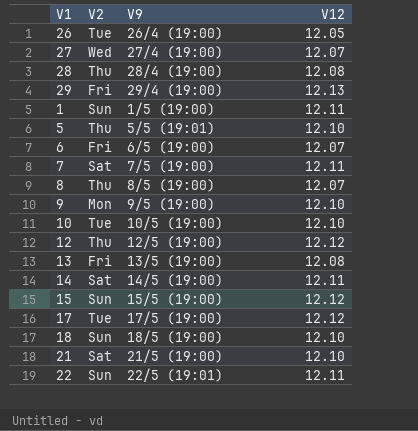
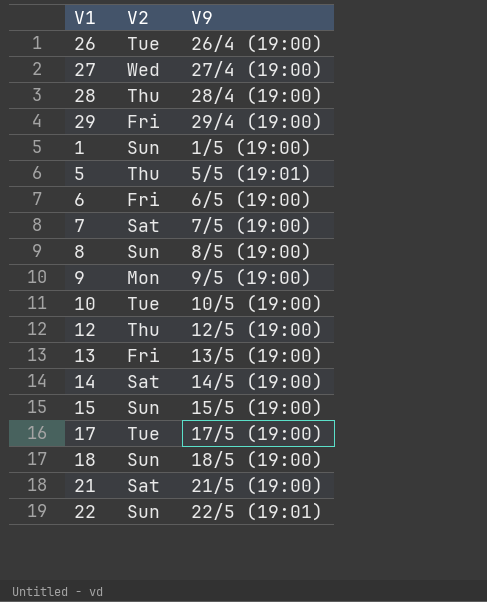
column V12 | position: 4 -> none
8 | V2: Thu -> Sun

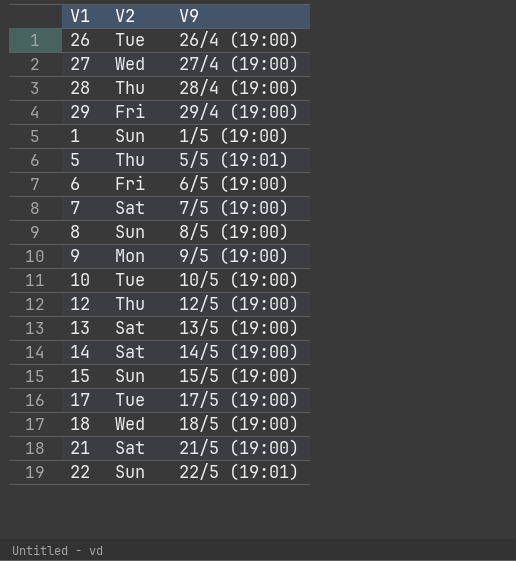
13 | V2: Fri -> Sat
18 | V2: Sun -> Wed

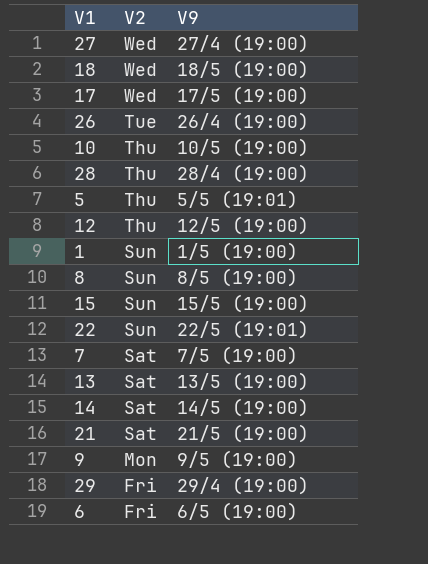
row order: none -> V2 descending
17 | V2: Tue -> Wed
10 | V2: Tue -> Thu

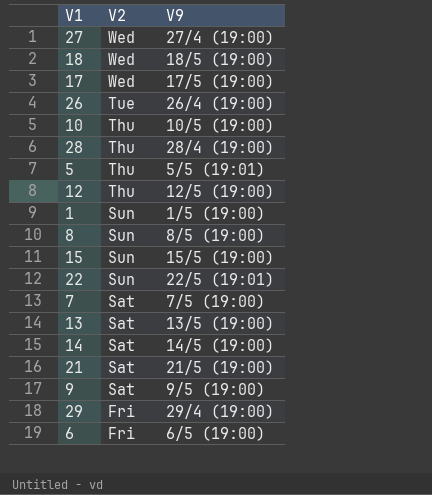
9 | V2: Mon -> Sat

